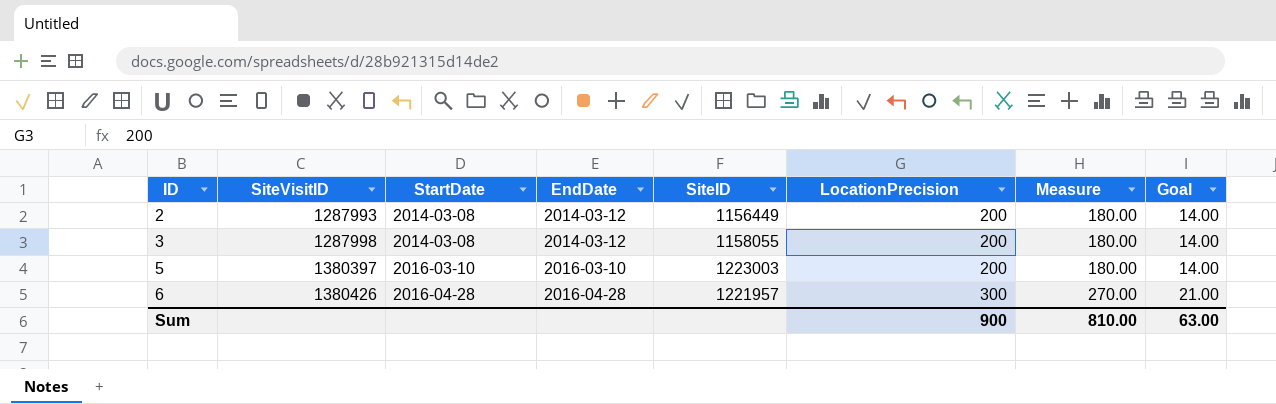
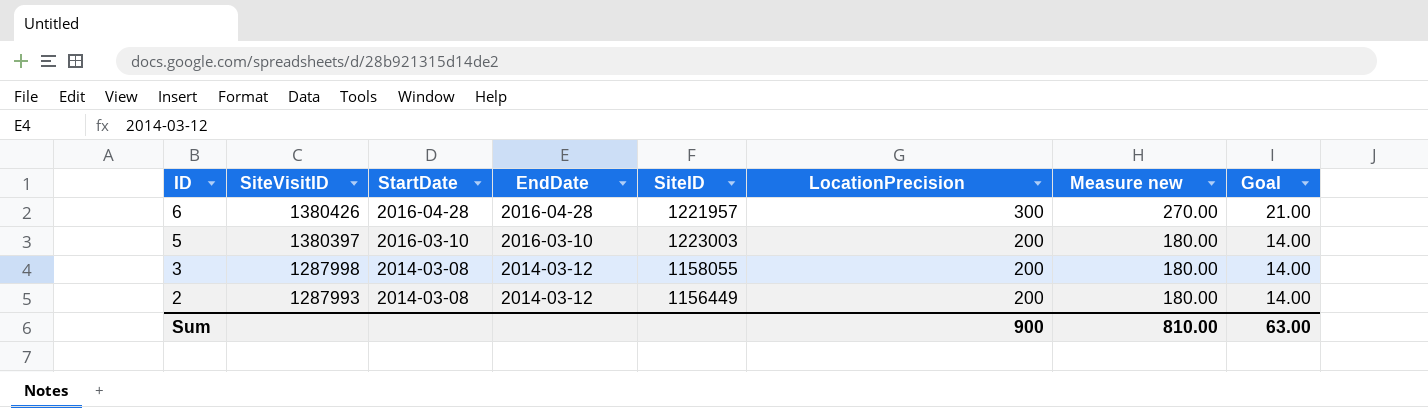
row order: ID ascending -> ID descending
column name: Measure -> Measure new

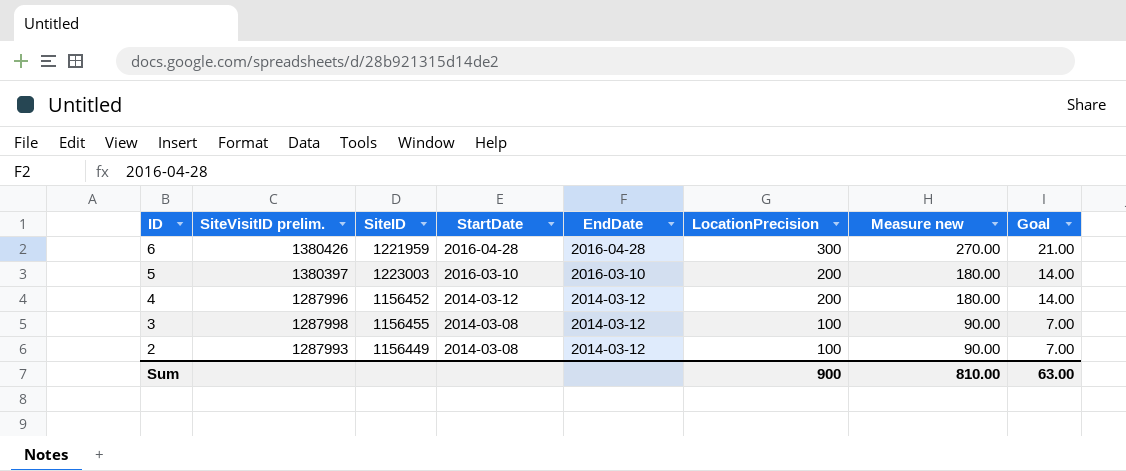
column name: SiteVisitID -> SiteVisitID prelim.
column SiteID | position: 5 -> 3
6 | SiteID: 1221957 -> 1221959
row 4: none -> 1287996 | 1156452 | 2014-03-12 | 2014-03-12 | 200 | 180.00 | 14.00
3 | SiteID: 1158055 -> 1156455
3 | LocationPrecision: 200 -> 100
3 | Measure new: 180.00 -> 90.00
3 | Goal: 14.00 -> 7.00
2 | LocationPrecision: 200 -> 100
2 | Measure new: 180.00 -> 90.00
2 | Goal: 14.00 -> 7.00

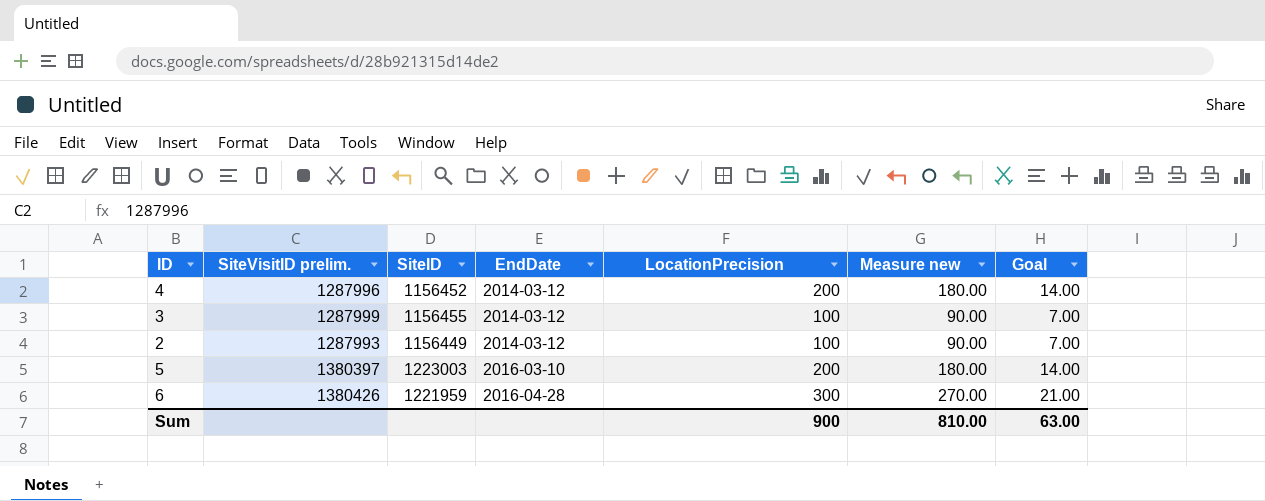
row order: ID descending -> EndDate ascending
column StartDate | position: 4 -> none
3 | SiteVisitID prelim.: 1287998 -> 1287999

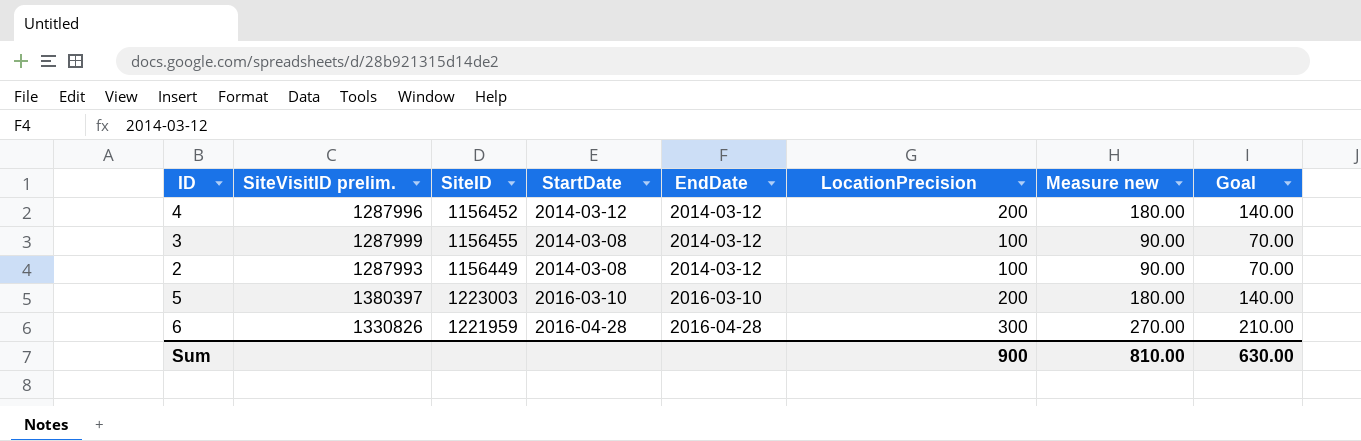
column StartDate | position: none -> 4
column Goal | formula: [LocationPrecision] * 0.07 -> [LocationPrecision] * 0.7
6 | SiteVisitID prelim.: 1380426 -> 1330826
Sum | Goal: 63.00 -> 630.00

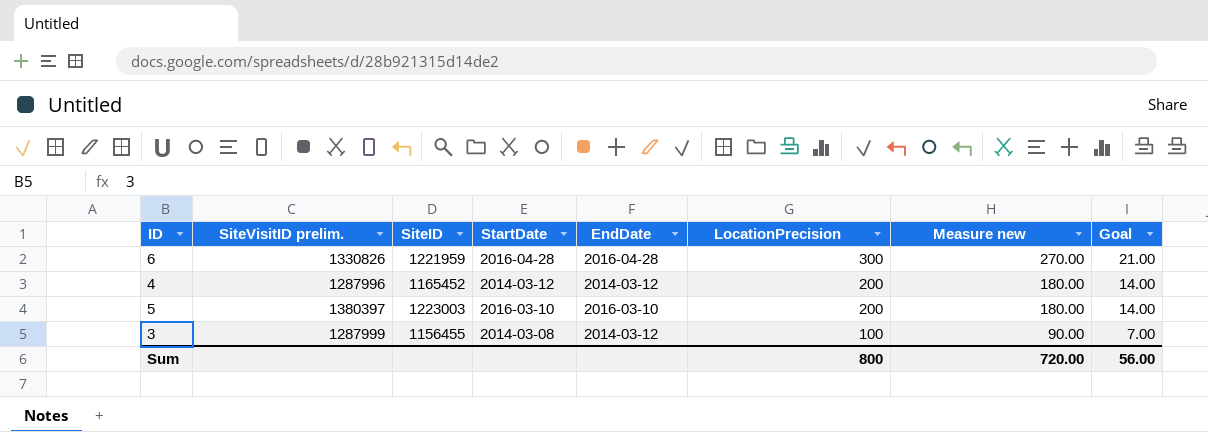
row order: EndDate ascending -> LocationPrecision descending
column Goal | formula: [LocationPrecision] * 0.7 -> [LocationPrecision] * 0.07
row 2: 1287993 | 1156449 | 2014-03-08 | 2014-03-12 | 100 | 90.00 | 70.00 -> none
4 | SiteID: 1156452 -> 1165452
Sum | LocationPrecision: 900 -> 800
Sum | Measure new: 810.00 -> 720.00
Sum | Goal: 630.00 -> 56.00

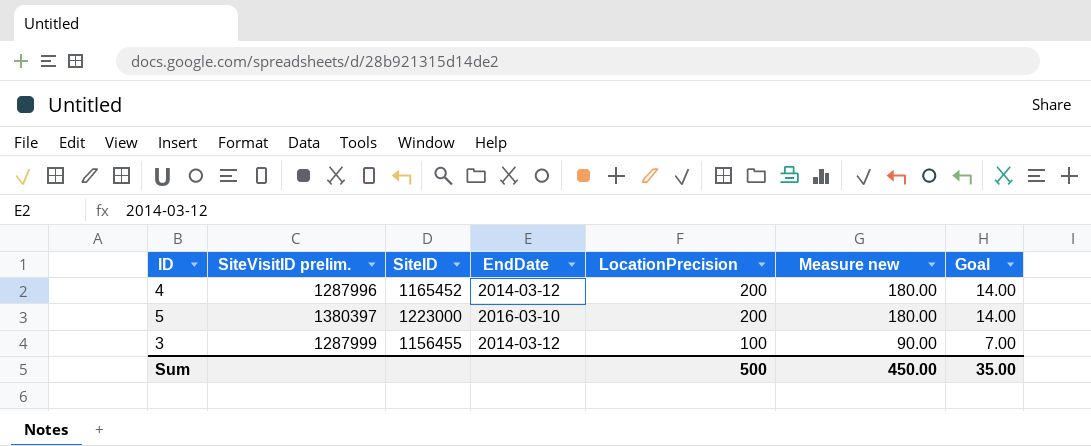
column StartDate | position: 4 -> none
row 6: 1330826 | 1221959 | 2016-04-28 | 2016-04-28 | 300 | 270.00 | 21.00 -> none
5 | SiteID: 1223003 -> 1223000
Sum | LocationPrecision: 800 -> 500
Sum | Measure new: 720.00 -> 450.00
Sum | Goal: 56.00 -> 35.00

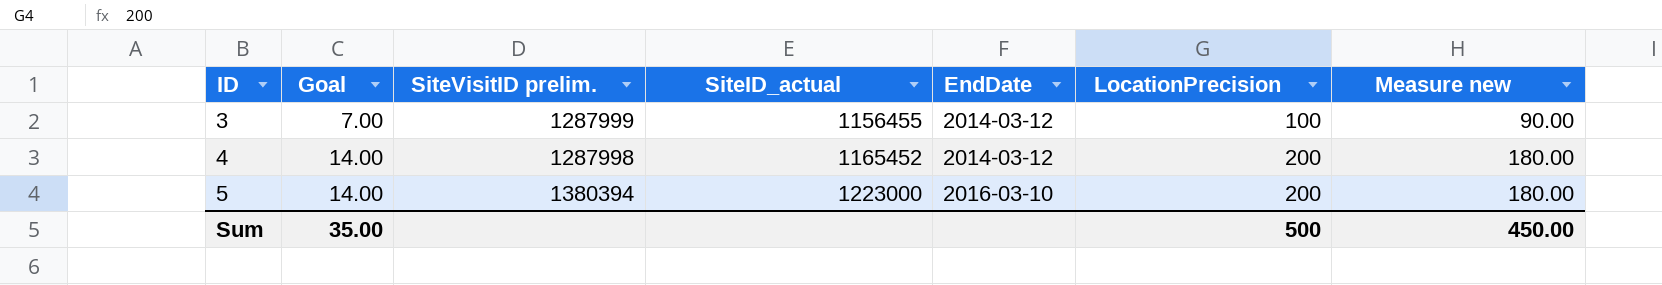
row order: LocationPrecision descending -> ID ascending
column Goal | position: 7 -> 2
column name: SiteID -> SiteID_actual
4 | SiteVisitID prelim.: 1287996 -> 1287998
5 | SiteVisitID prelim.: 1380397 -> 1380394

